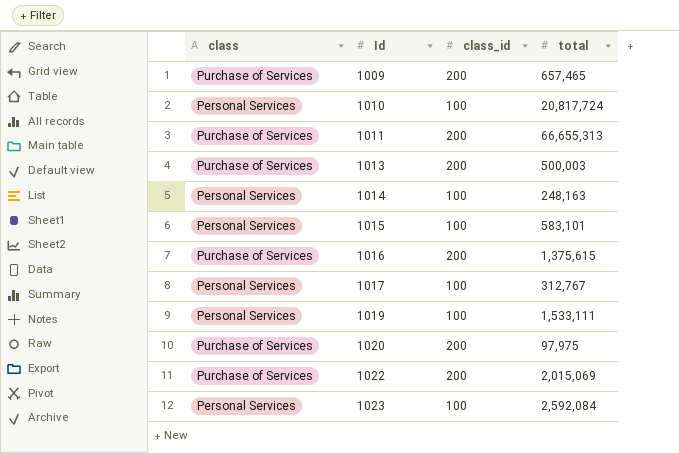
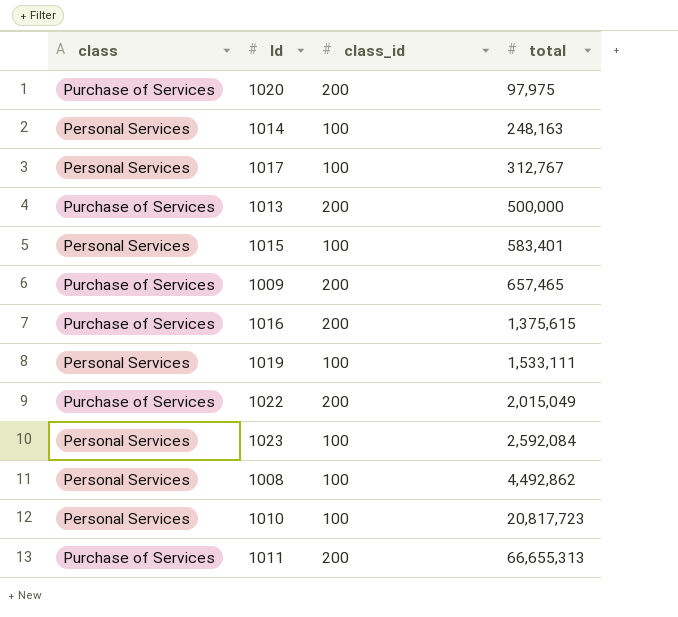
row order: Id ascending -> total ascending
1013 | total: 500,003 -> 500,000
1015 | total: 583,101 -> 583,401
1022 | total: 2,015,069 -> 2,015,049
row 1008: none -> Personal Services | 100 | 4,492,862
1010 | total: 20,817,724 -> 20,817,723

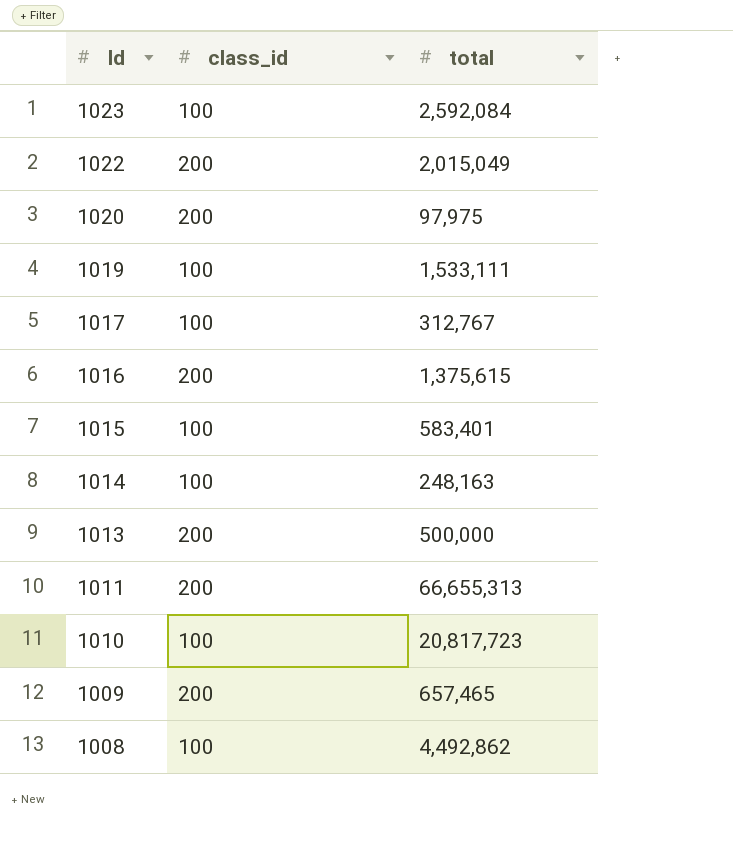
row order: total ascending -> Id descending
column class | position: 1 -> none

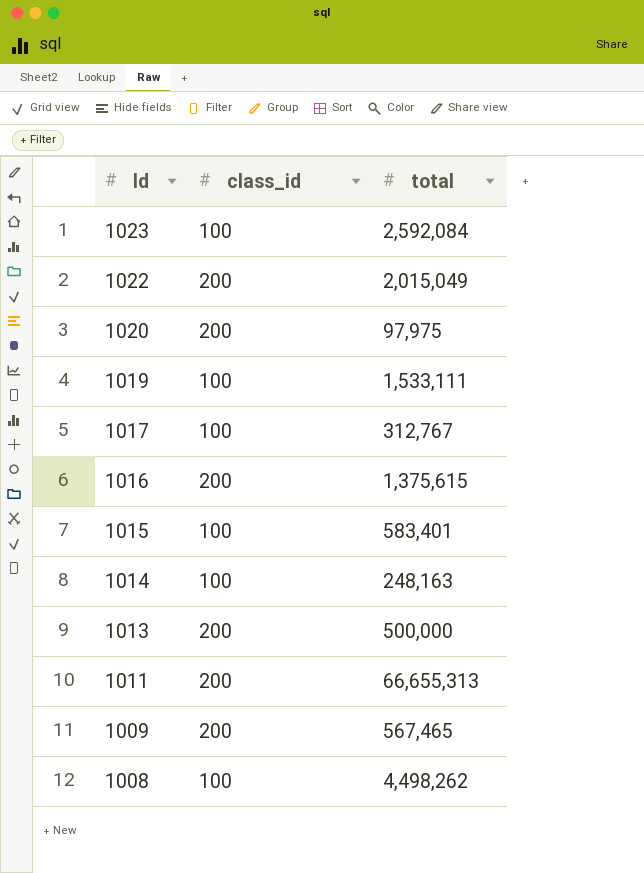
row 1010: 100 | 20,817,723 -> none
1009 | total: 657,465 -> 567,465
1008 | total: 4,492,862 -> 4,498,262

